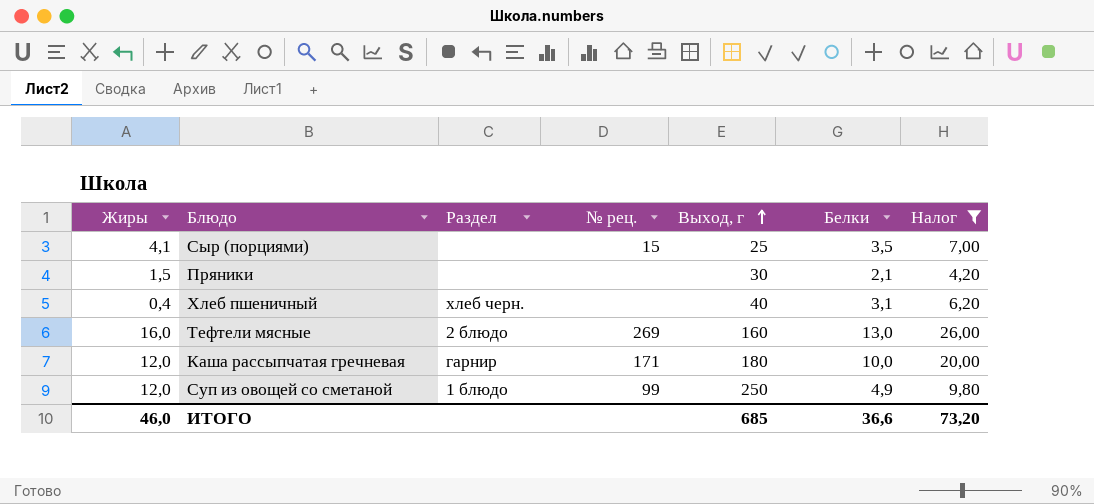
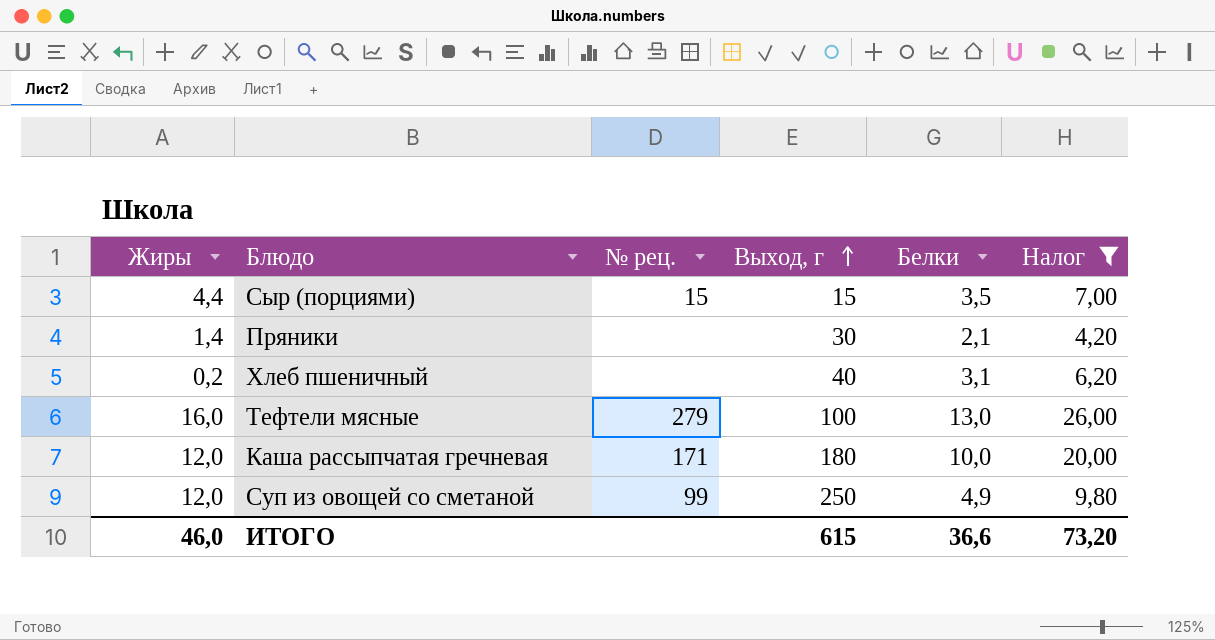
column Раздел | position: 3 -> none
Сыр (порциями) | Жиры: 4,1 -> 4,4
Сыр (порциями) | Выход, г: 25 -> 15
Пряники | Жиры: 1,5 -> 1,4
Хлеб пшеничный | Жиры: 0,4 -> 0,2
Тефтели мясные | № рец.: 269 -> 279
Тефтели мясные | Выход, г: 160 -> 100
ИТОГО | Выход, г: 685 -> 615

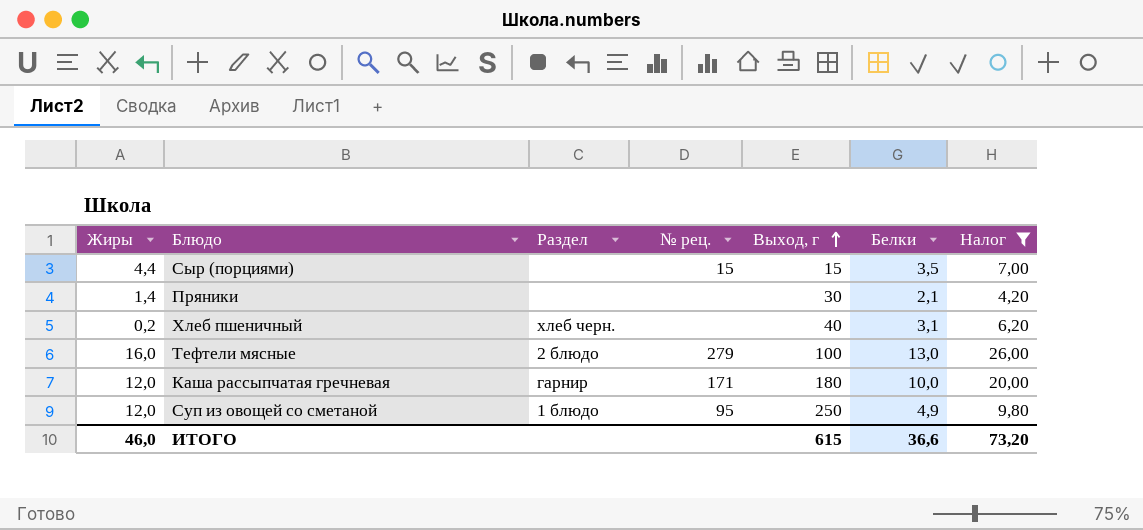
column Раздел | position: none -> 3
Суп из овощей со сметаной | № рец.: 99 -> 95

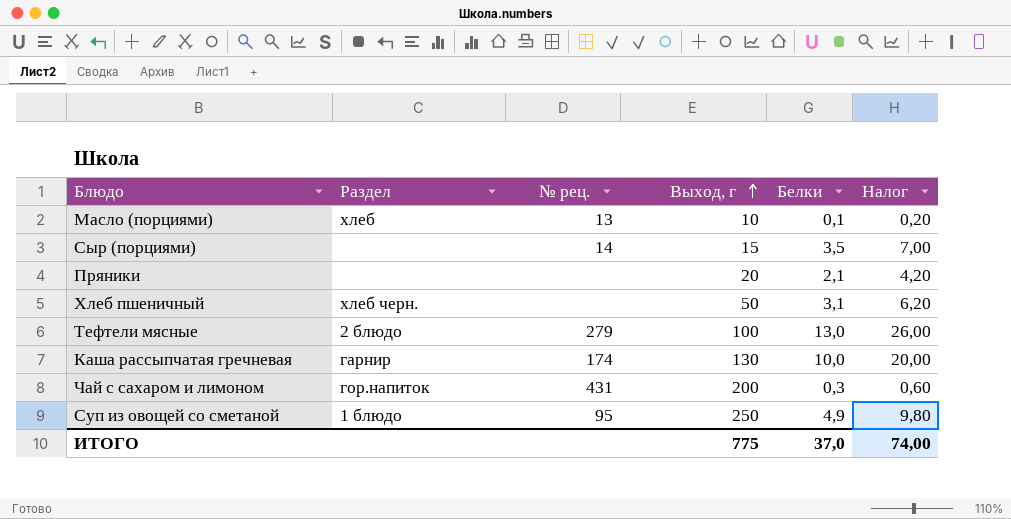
filter: Налог >= 4,20 -> none
column Жиры | position: 1 -> none
Сыр (порциями) | № рец.: 15 -> 14
Пряники | Выход, г: 30 -> 20
Хлеб пшеничный | Выход, г: 40 -> 50
Каша рассыпчатая гречневая | № рец.: 171 -> 174
Каша рассыпчатая гречневая | Выход, г: 180 -> 130
ИТОГО | Выход, г: 615 -> 775
ИТОГО | Белки: 36,6 -> 37,0
ИТОГО | Налог: 73,20 -> 74,00

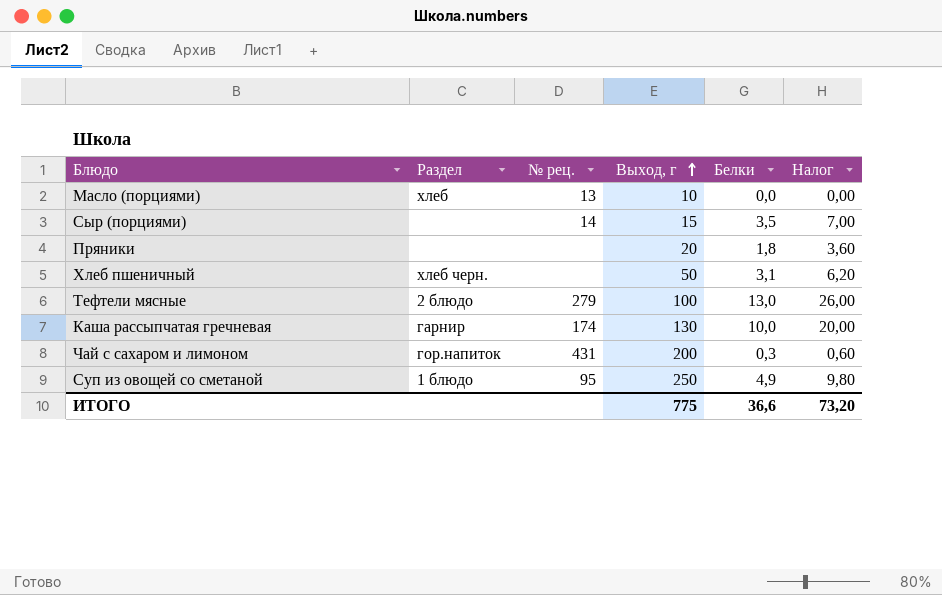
Масло (порциями) | Белки: 0,1 -> 0,0
Масло (порциями) | Налог: 0,20 -> 0,00
Пряники | Белки: 2,1 -> 1,8
Пряники | Налог: 4,20 -> 3,60
ИТОГО | Белки: 37,0 -> 36,6
ИТОГО | Налог: 74,00 -> 73,20

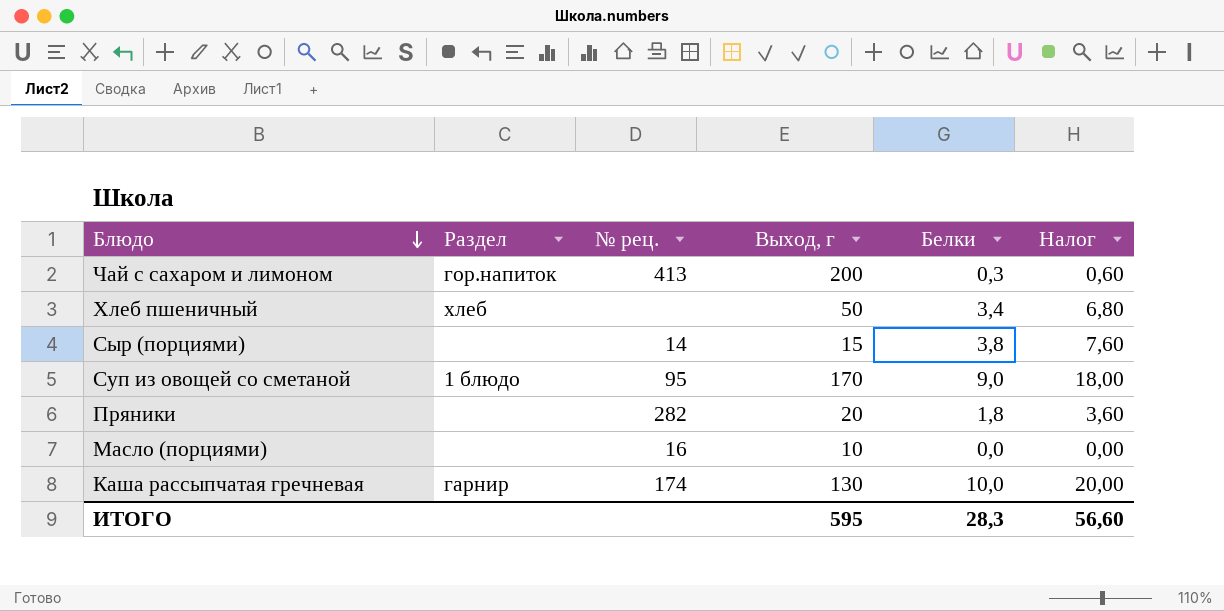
row order: Выход, г ascending -> Блюдо descending
row Тефтели мясные: 2 блюдо | 279 | 100 | 13,0 | 26,00 -> none
Чай с сахаром и лимоном | № рец.: 431 -> 413
Хлеб пшеничный | Раздел: хлеб черн. -> хлеб
Хлеб пшеничный | Белки: 3,1 -> 3,4
Хлеб пшеничный | Налог: 6,20 -> 6,80
Сыр (порциями) | Белки: 3,5 -> 3,8
Сыр (порциями) | Налог: 7,00 -> 7,60
Суп из овощей со сметаной | Выход, г: 250 -> 170
Суп из овощей со сметаной | Белки: 4,9 -> 9,0
Суп из овощей со сметаной | Налог: 9,80 -> 18,00
Пряники | № рец.: none -> 282
Масло (порциями) | Раздел: хлеб -> none
Масло (порциями) | № рец.: 13 -> 16
ИТОГО | Выход, г: 775 -> 595
ИТОГО | Белки: 36,6 -> 28,3
ИТОГО | Налог: 73,20 -> 56,60

